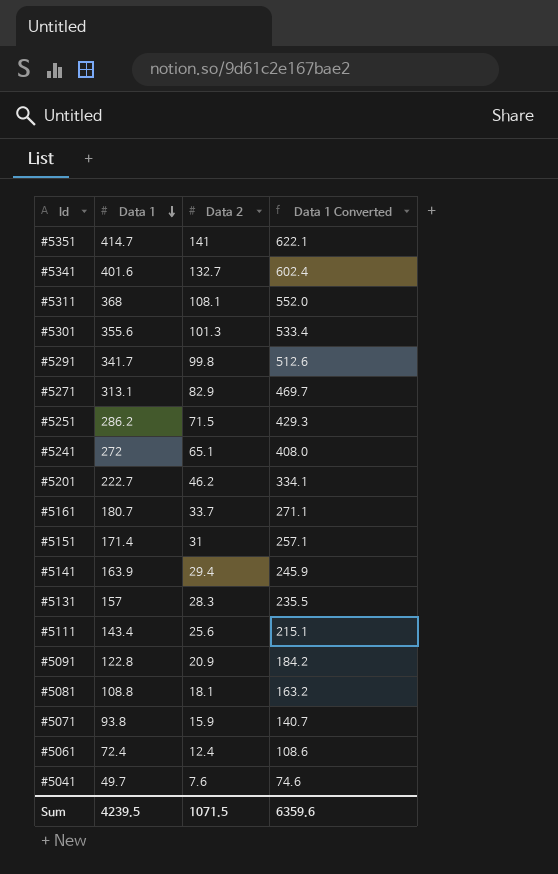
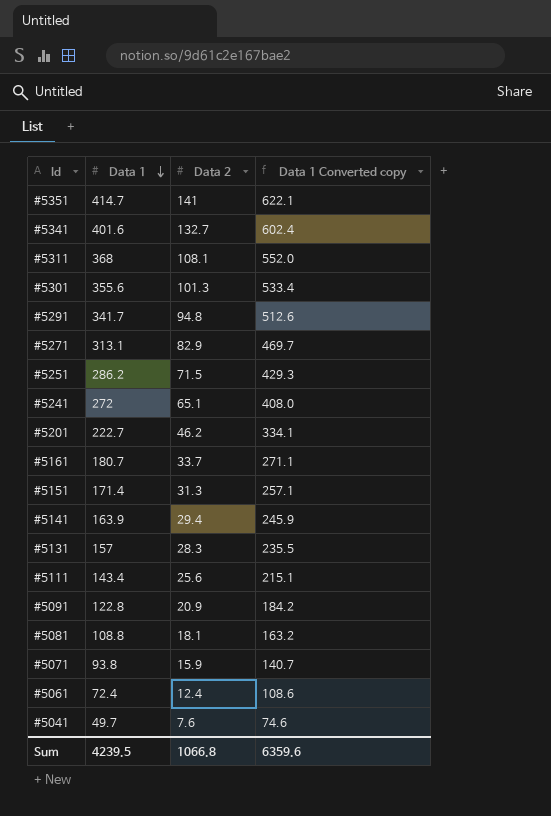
column name: Data 1 Converted -> Data 1 Converted copy
#5291 | Data 2: 99.8 -> 94.8
#5151 | Data 2: 31 -> 31.3
Sum | Data 2: 1071.5 -> 1066.8

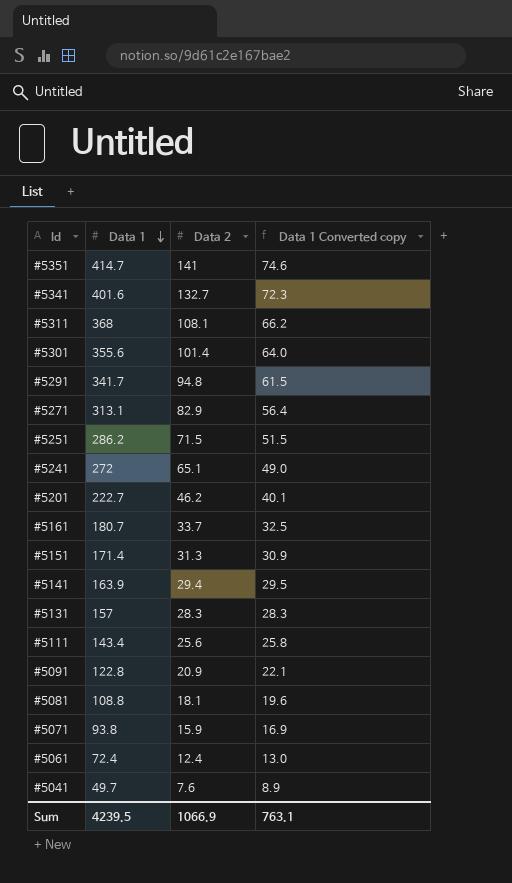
column Data 1 Converted copy | formula: [Data 1] * 1.5 -> [Data 1] * 0.18
#5301 | Data 2: 101.3 -> 101.4
Sum | Data 2: 1066.8 -> 1066.9
Sum | Data 1 Converted copy: 6359.6 -> 763.1

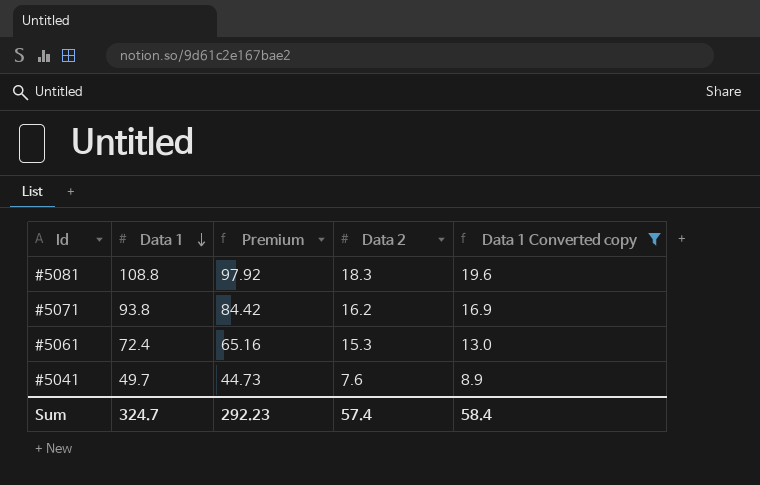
filter: none -> Data 1 Converted copy <= 19.6
column Premium | formula: none -> [Data 1] * 0.9
#5081 | Data 2: 18.1 -> 18.3
#5071 | Data 2: 15.9 -> 16.2
#5061 | Data 2: 12.4 -> 15.3
Sum | Data 1: 4239.5 -> 324.7
Sum | Data 2: 1066.9 -> 57.4
Sum | Data 1 Converted copy: 763.1 -> 58.4

